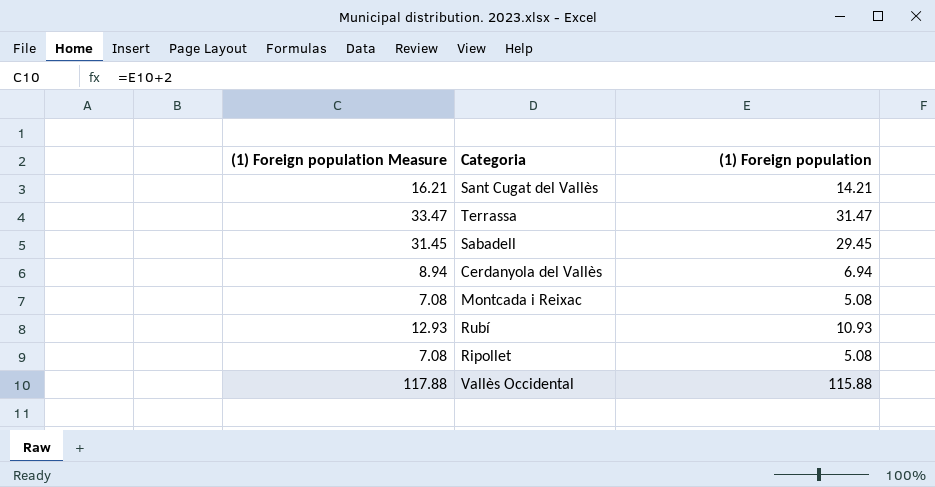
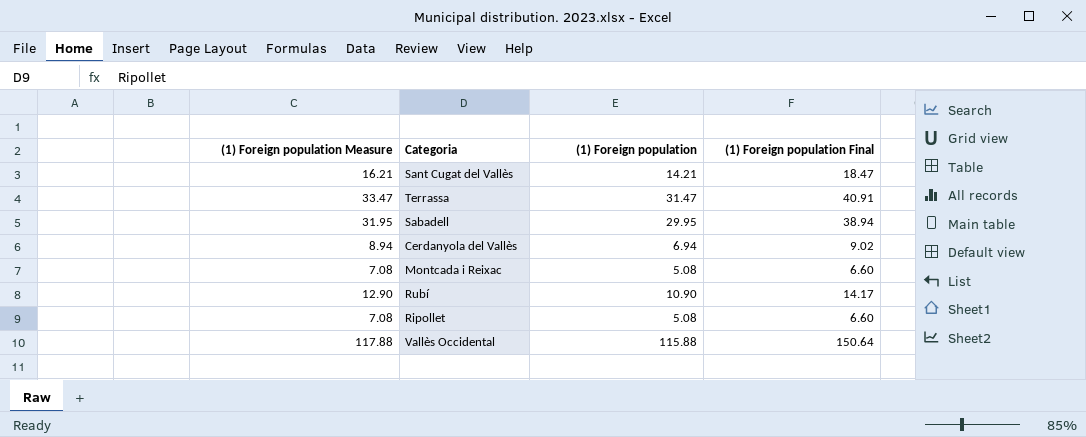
column (1) Foreign population Final | formula: none -> [(1) Foreign population] * 1.3
Sabadell | (1) Foreign population Measure: 31.45 -> 31.95
Sabadell | (1) Foreign population: 29.45 -> 29.95
Rubí | (1) Foreign population Measure: 12.93 -> 12.90
Rubí | (1) Foreign population: 10.93 -> 10.90

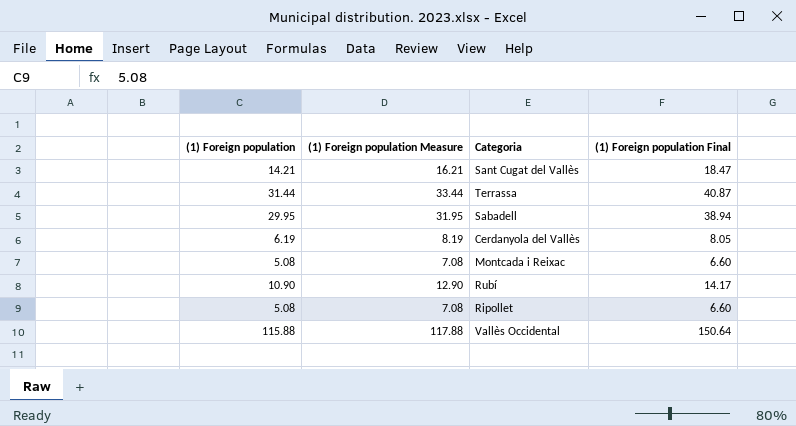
column (1) Foreign population | position: 3 -> 1
Terrassa | (1) Foreign population: 31.47 -> 31.44
Terrassa | (1) Foreign population Measure: 33.47 -> 33.44
Terrassa | (1) Foreign population Final: 40.91 -> 40.87
Cerdanyola del Vallès | (1) Foreign population: 6.94 -> 6.19
Cerdanyola del Vallès | (1) Foreign population Measure: 8.94 -> 8.19
Cerdanyola del Vallès | (1) Foreign population Final: 9.02 -> 8.05

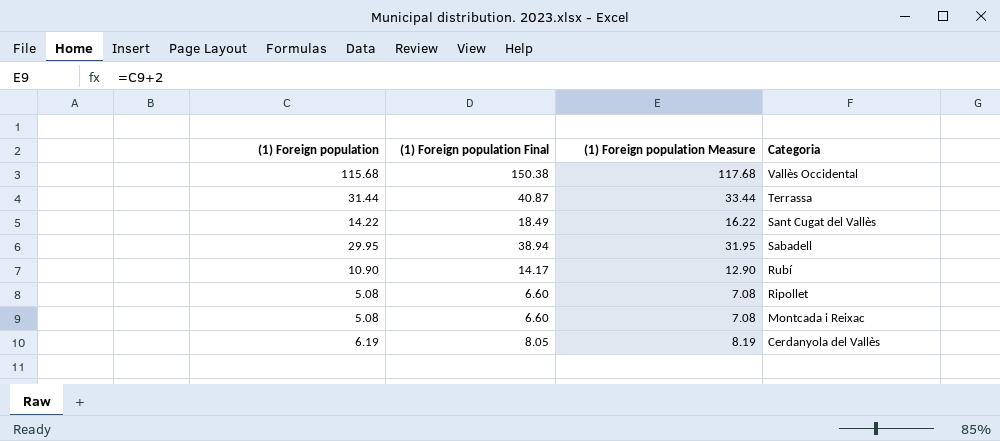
row order: none -> Categoria descending
column (1) Foreign population Final | position: 4 -> 2
Vallès Occidental | (1) Foreign population: 115.88 -> 115.68
Vallès Occidental | (1) Foreign population Final: 150.64 -> 150.38
Vallès Occidental | (1) Foreign population Measure: 117.88 -> 117.68
Sant Cugat del Vallès | (1) Foreign population: 14.21 -> 14.22
Sant Cugat del Vallès | (1) Foreign population Final: 18.47 -> 18.49
Sant Cugat del Vallès | (1) Foreign population Measure: 16.21 -> 16.22

